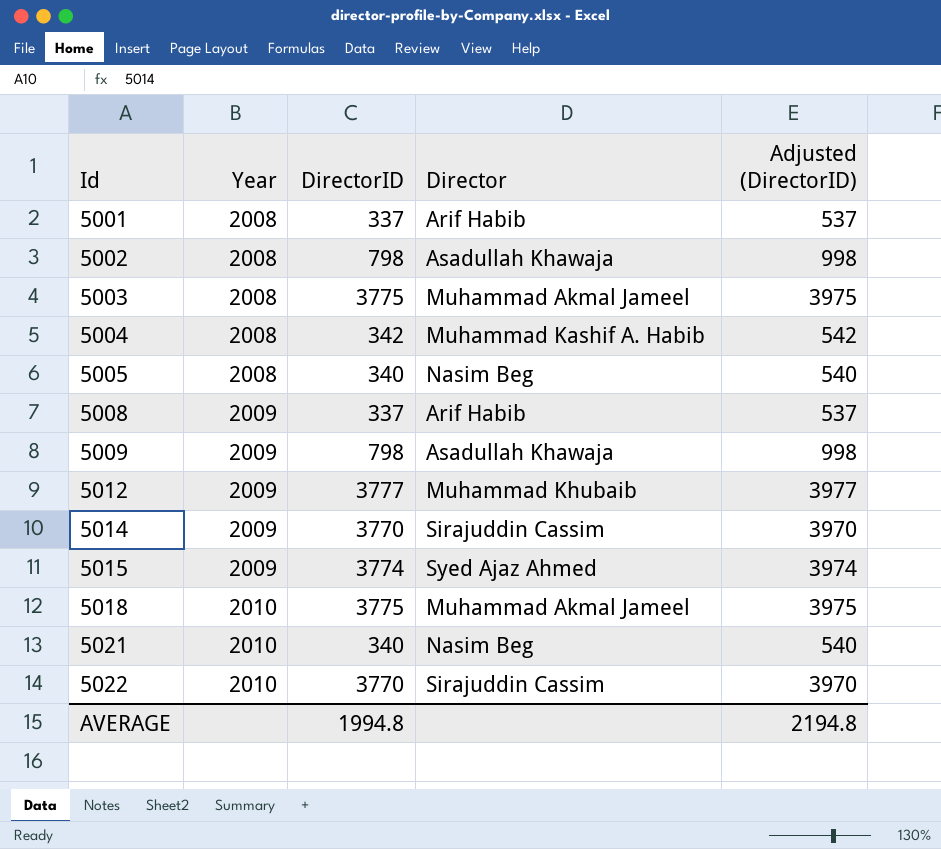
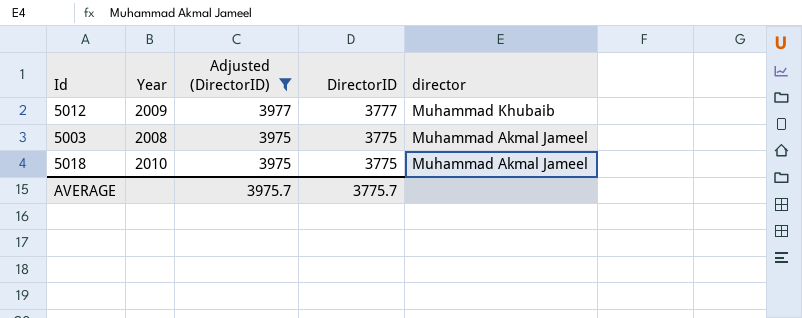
filter: none -> Adjusted (DirectorID) >= 3975
row order: Id ascending -> Adjusted (DirectorID) descending
column Adjusted (DirectorID) | position: 5 -> 3
column name: Director -> director
AVERAGE | Adjusted (DirectorID): 2194.8 -> 3975.7
AVERAGE | DirectorID: 1994.8 -> 3775.7

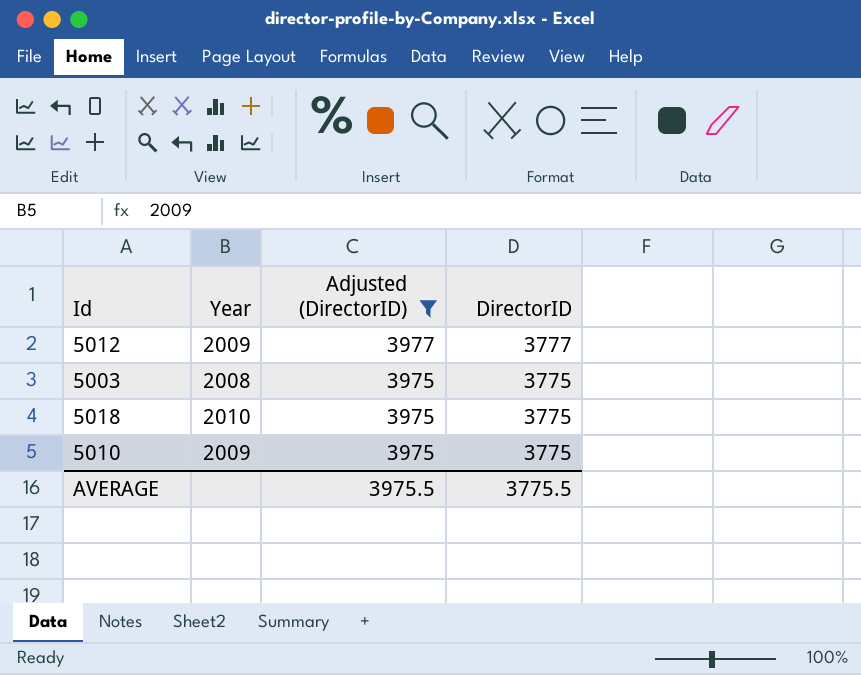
column director | position: 5 -> none
row 5010: none -> 2009 | 3975 | 3775
AVERAGE | Adjusted (DirectorID): 3975.7 -> 3975.5
AVERAGE | DirectorID: 3775.7 -> 3775.5

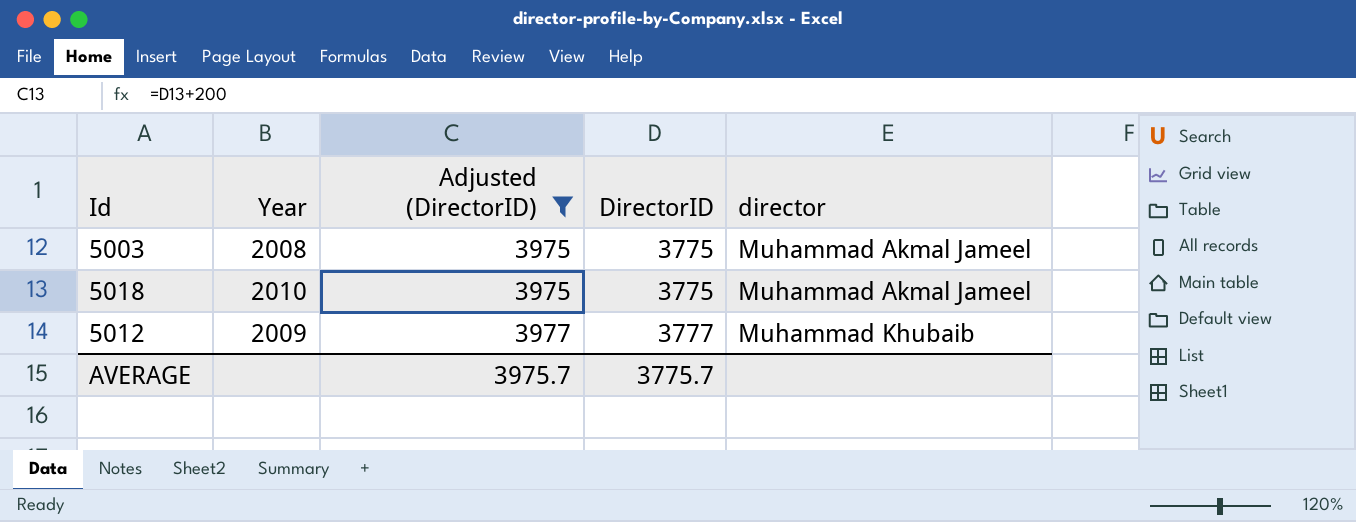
row order: Adjusted (DirectorID) descending -> Adjusted (DirectorID) ascending
column director | position: none -> 5
row 5010: 2009 | 3975 | 3775 -> none
AVERAGE | Adjusted (DirectorID): 3975.5 -> 3975.7
AVERAGE | DirectorID: 3775.5 -> 3775.7

